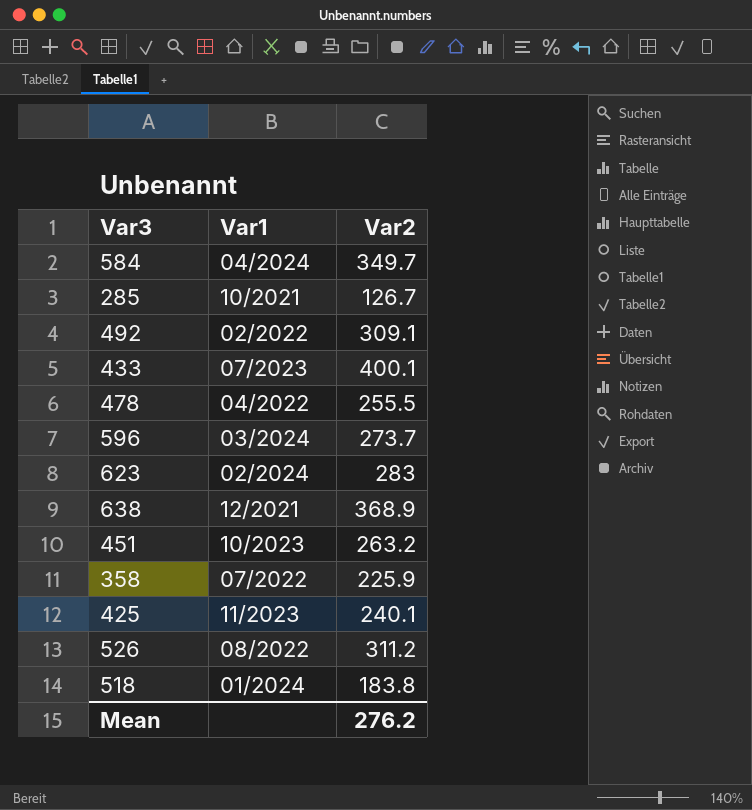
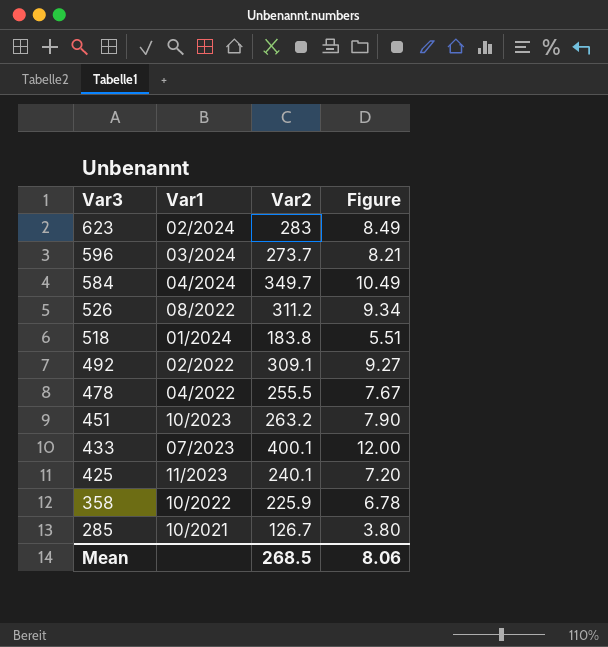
row order: none -> Var3 descending
column Figure | formula: none -> [Var2] * 0.03
row 638: 12/2021 | 368.9 -> none
358 | Var1: 07/2022 -> 10/2022
Mean | Var2: 276.2 -> 268.5

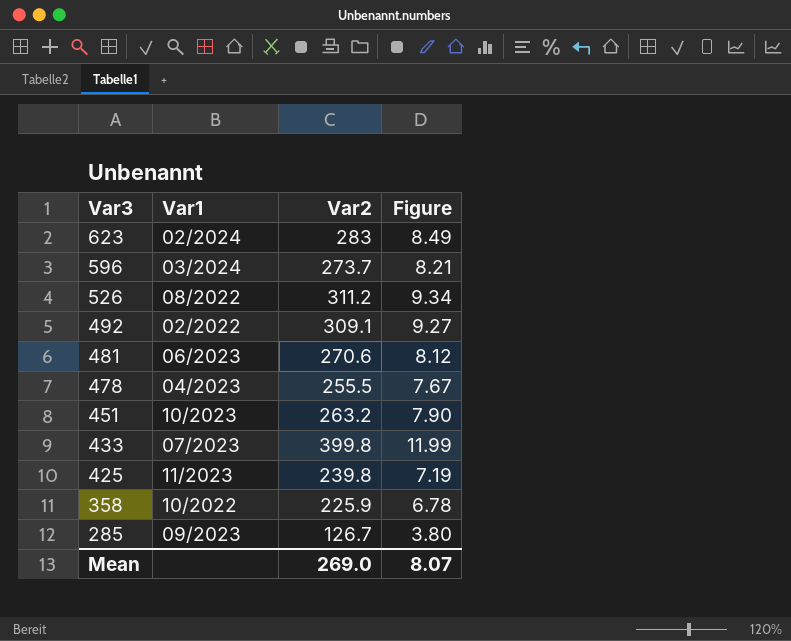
row 584: 04/2024 | 349.7 | 10.49 -> none
row 518: 01/2024 | 183.8 | 5.51 -> none
row 481: none -> 06/2023 | 270.6 | 8.12
478 | Var1: 04/2022 -> 04/2023
433 | Var2: 400.1 -> 399.8
433 | Figure: 12.00 -> 11.99
425 | Var2: 240.1 -> 239.8
425 | Figure: 7.20 -> 7.19
285 | Var1: 10/2021 -> 09/2023
Mean | Var2: 268.5 -> 269.0
Mean | Figure: 8.06 -> 8.07

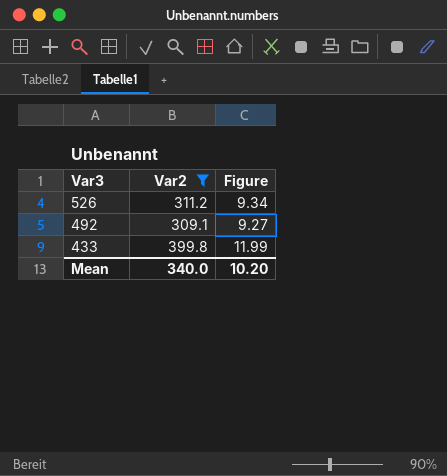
filter: none -> Var2 >= 309.1
column Var1 | position: 2 -> none
Mean | Var2: 269.0 -> 340.0
Mean | Figure: 8.07 -> 10.20

